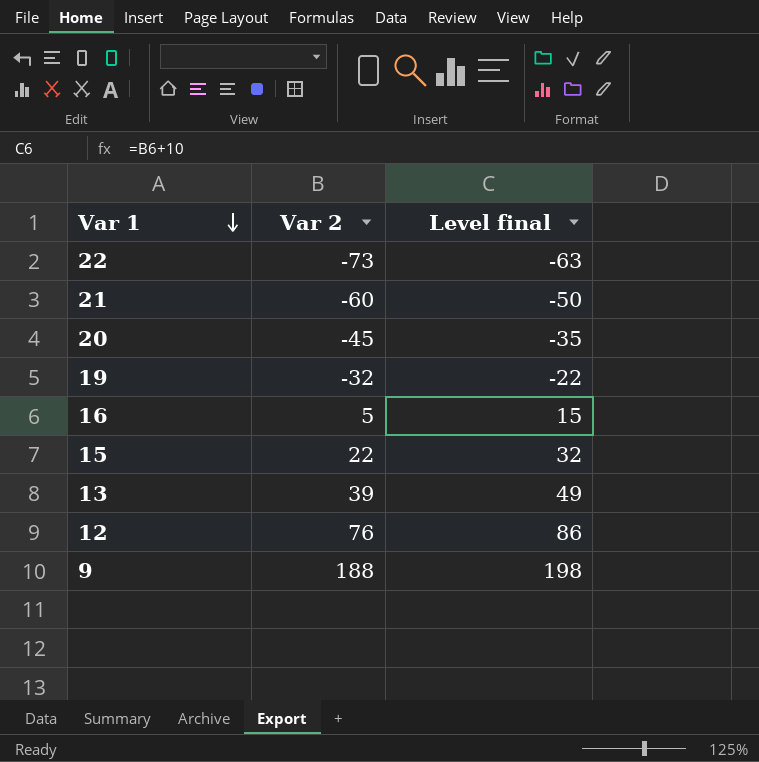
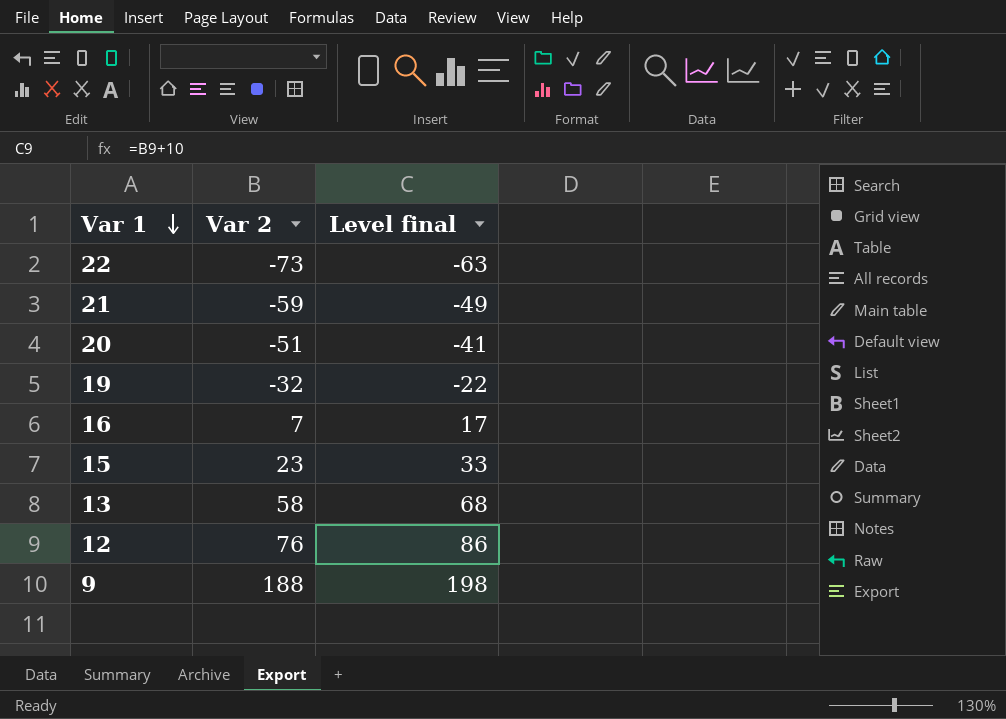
21 | Var 2: -60 -> -59
21 | Level final: -50 -> -49
20 | Var 2: -45 -> -51
20 | Level final: -35 -> -41
16 | Var 2: 5 -> 7
16 | Level final: 15 -> 17
15 | Var 2: 22 -> 23
15 | Level final: 32 -> 33
13 | Var 2: 39 -> 58
13 | Level final: 49 -> 68

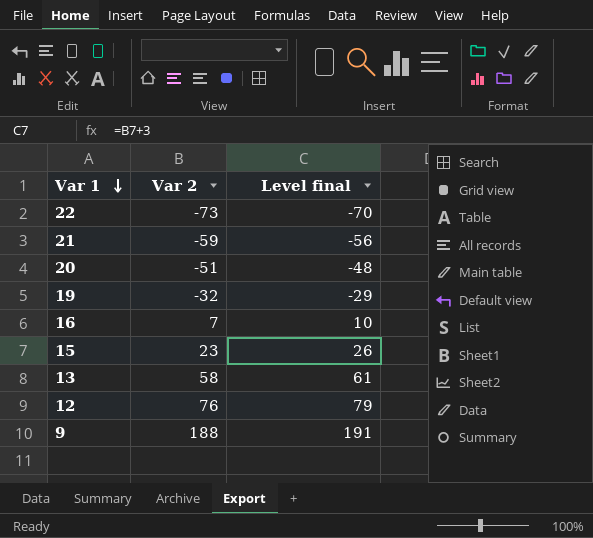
column Level final | formula: [Var 2] + 10 -> [Var 2] + 3

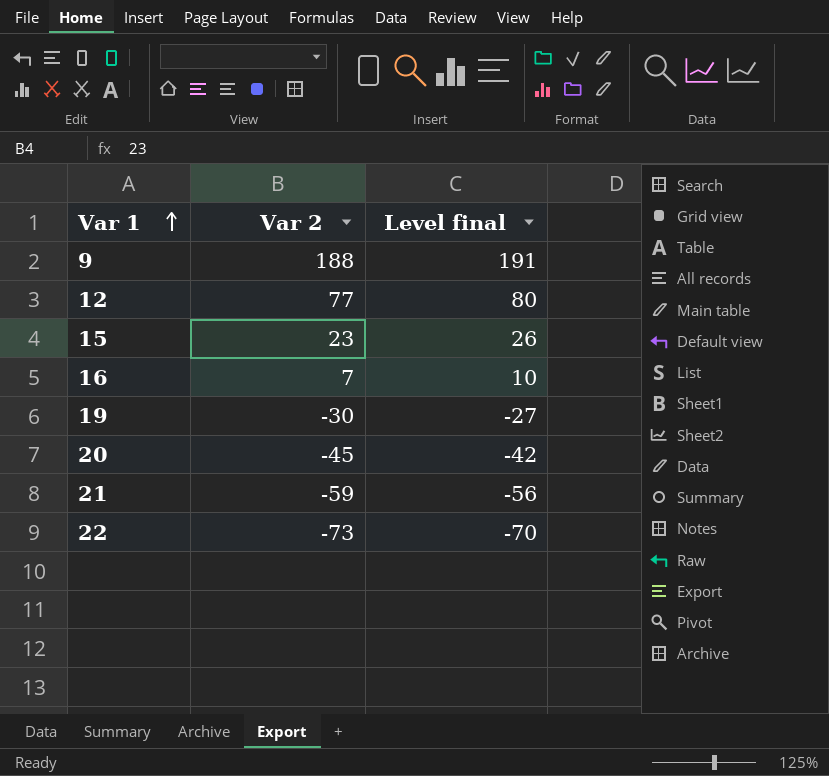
row order: Var 1 descending -> Var 1 ascending
row 13: 58 | 61 -> none
12 | Var 2: 76 -> 77
12 | Level final: 79 -> 80
19 | Var 2: -32 -> -30
19 | Level final: -29 -> -27
20 | Var 2: -51 -> -45
20 | Level final: -48 -> -42

